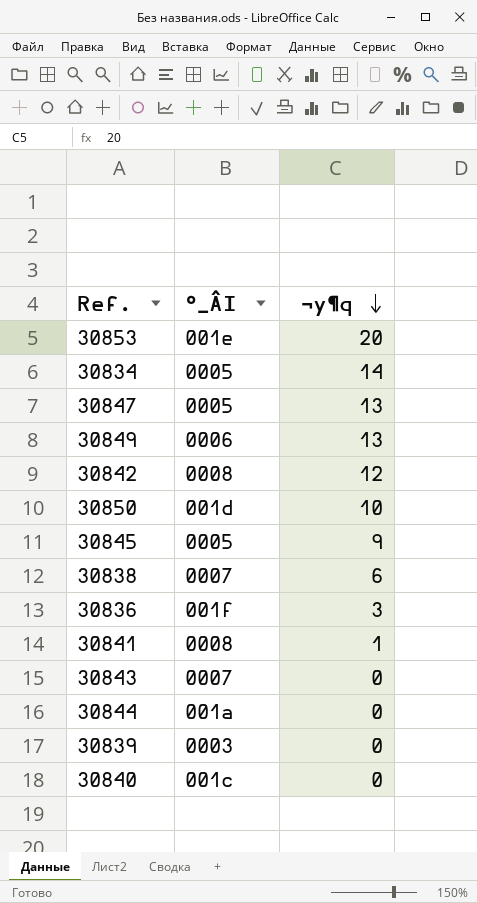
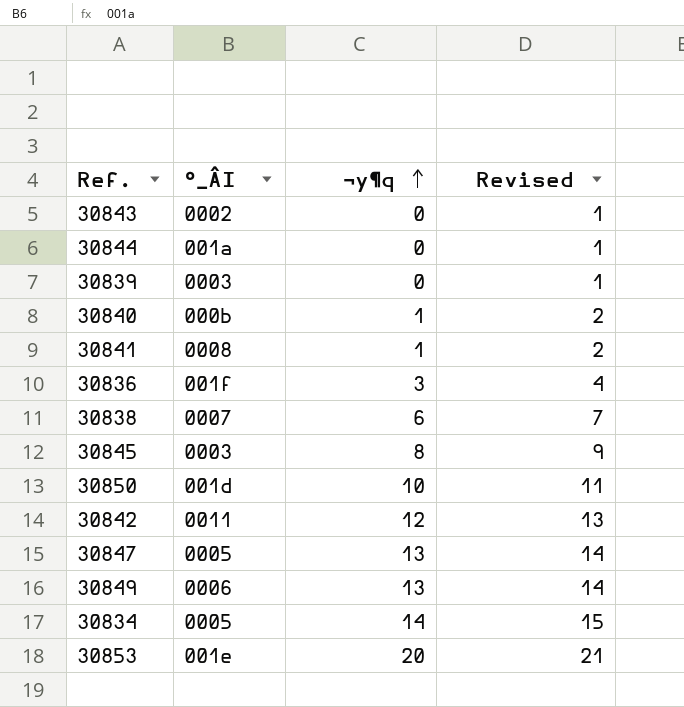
row order: ¬y¶q descending -> ¬y¶q ascending
column Revised | formula: none -> [¬y¶q] + 1
30843 | °_ÂI: 0007 -> 0002
30840 | °_ÂI: 001c -> 000b
30840 | ¬y¶q: 0 -> 1
30845 | °_ÂI: 0005 -> 0003
30845 | ¬y¶q: 9 -> 8
30842 | °_ÂI: 0008 -> 0011

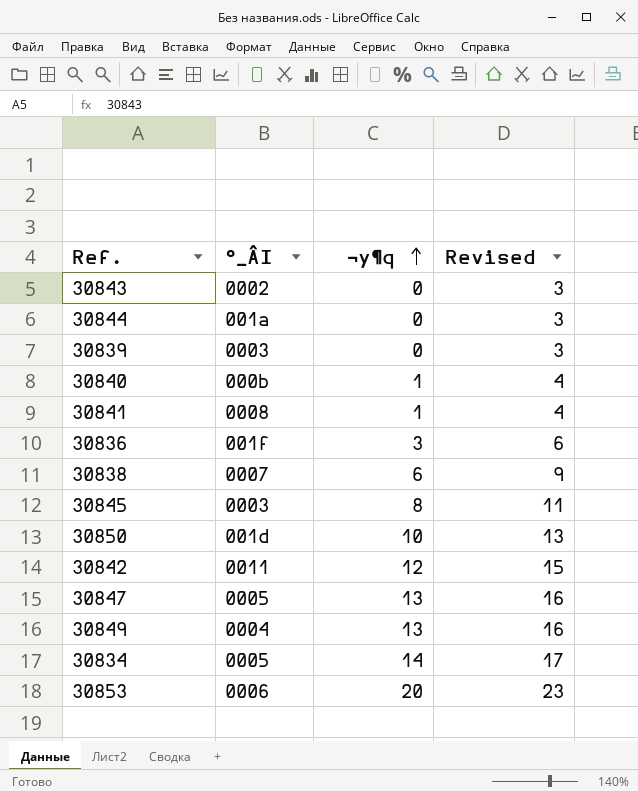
column Revised | formula: [¬y¶q] + 1 -> [¬y¶q] + 3
30849 | °_ÂI: 0006 -> 0004
30853 | °_ÂI: 001e -> 0006

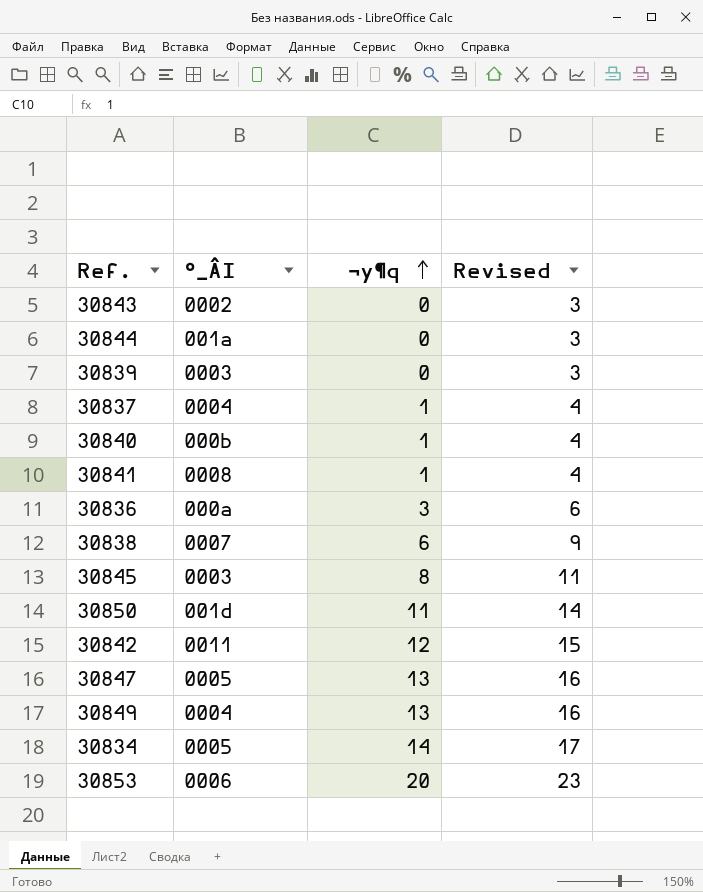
row 30837: none -> 0004 | 1 | 4
30836 | °_ÂI: 001f -> 000a
30850 | ¬y¶q: 10 -> 11
30850 | Revised: 13 -> 14

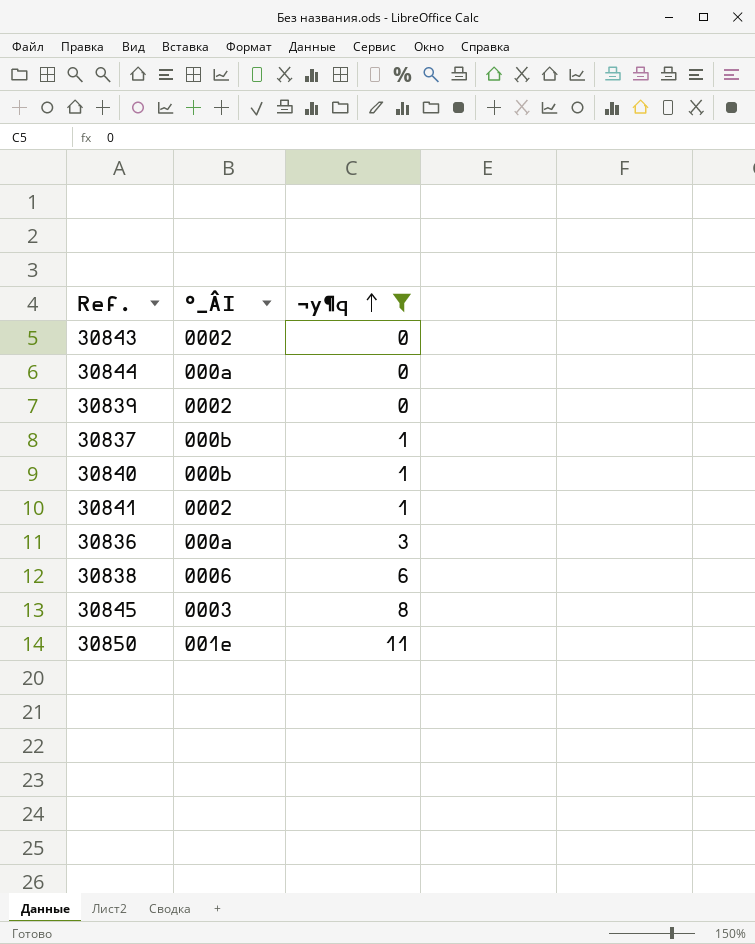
filter: none -> ¬y¶q <= 11
column Revised | formula: [¬y¶q] + 3 -> none
30844 | °_ÂI: 001a -> 000a
30839 | °_ÂI: 0003 -> 0002
30837 | °_ÂI: 0004 -> 000b
30841 | °_ÂI: 0008 -> 0002
30838 | °_ÂI: 0007 -> 0006
30850 | °_ÂI: 001d -> 001e

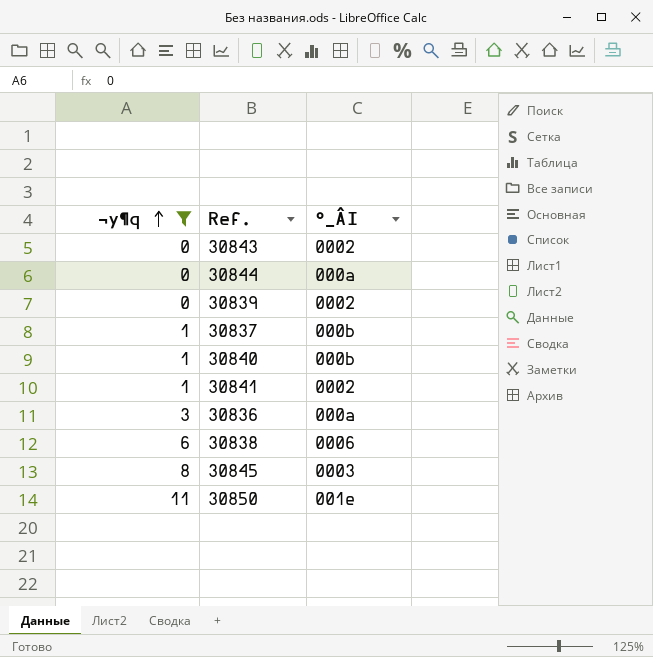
column ¬y¶q | position: 3 -> 1

